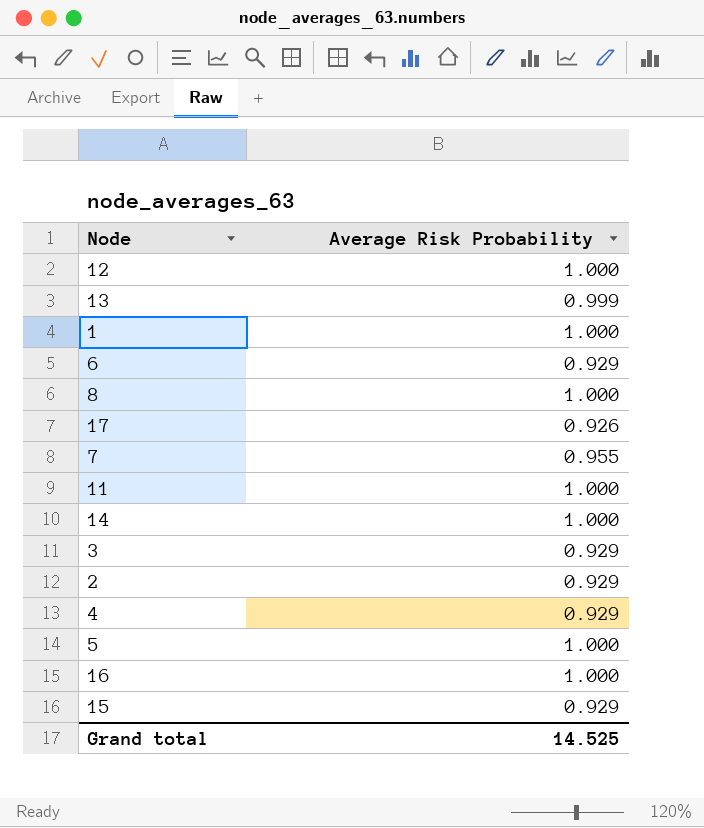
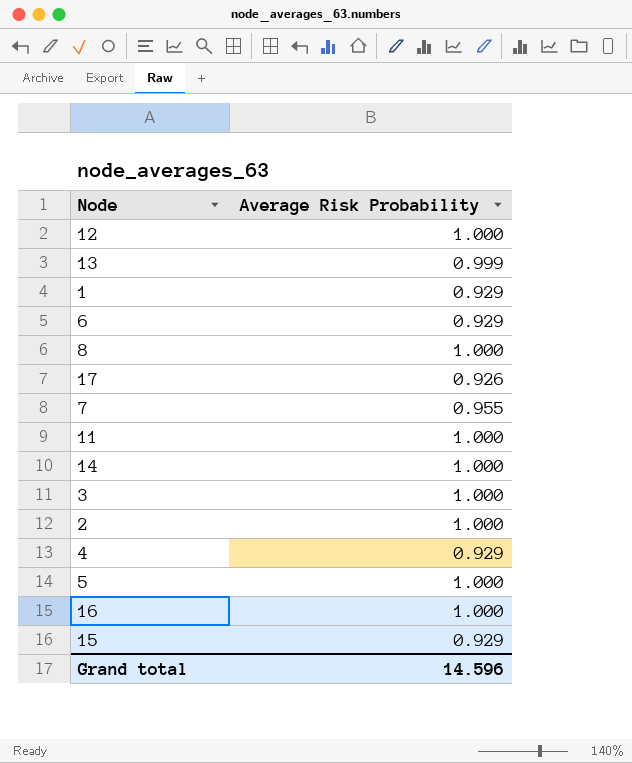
1 | Average Risk Probability: 1.000 -> 0.929
3 | Average Risk Probability: 0.929 -> 1.000
2 | Average Risk Probability: 0.929 -> 1.000
Grand total | Average Risk Probability: 14.525 -> 14.596

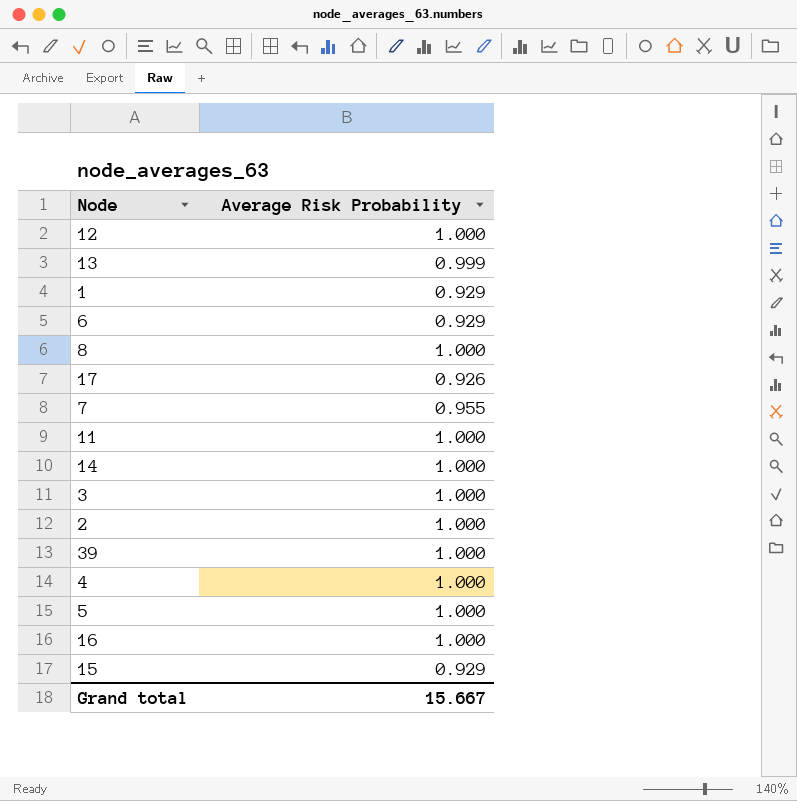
row 39: none -> 1.000
4 | Average Risk Probability: 0.929 -> 1.000
Grand total | Average Risk Probability: 14.596 -> 15.667

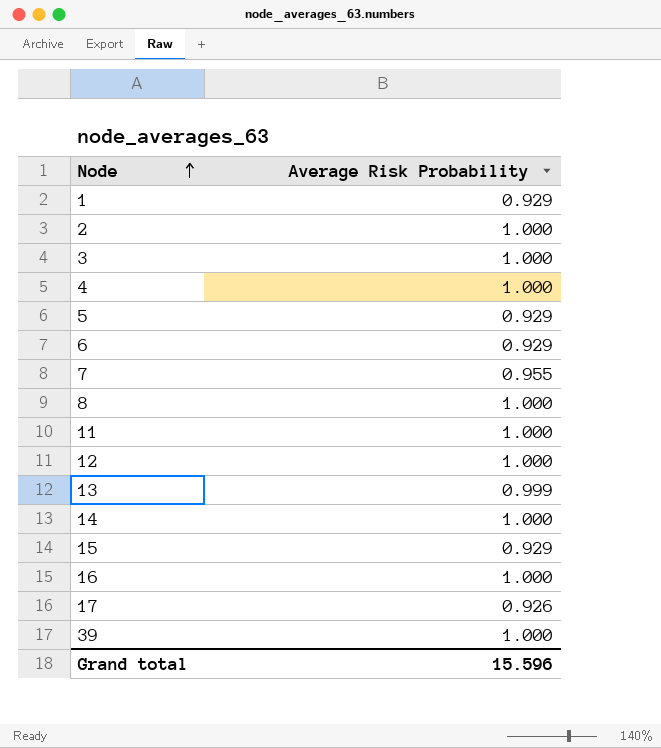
row order: none -> Node ascending
5 | Average Risk Probability: 1.000 -> 0.929
Grand total | Average Risk Probability: 15.667 -> 15.596

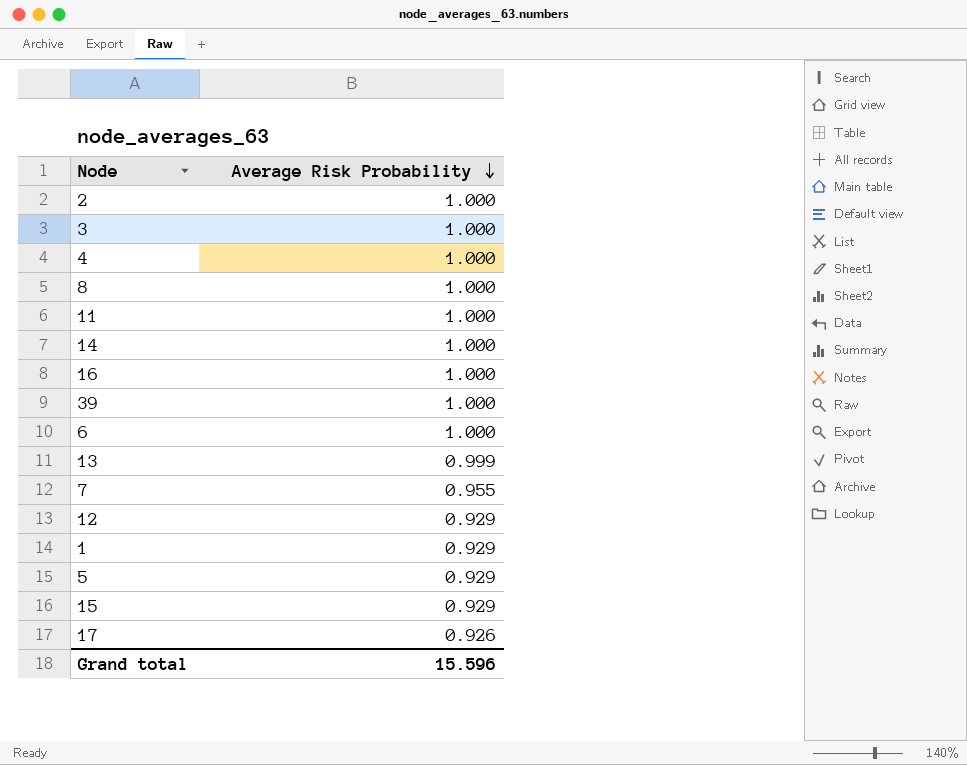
row order: Node ascending -> Average Risk Probability descending
6 | Average Risk Probability: 0.929 -> 1.000
12 | Average Risk Probability: 1.000 -> 0.929

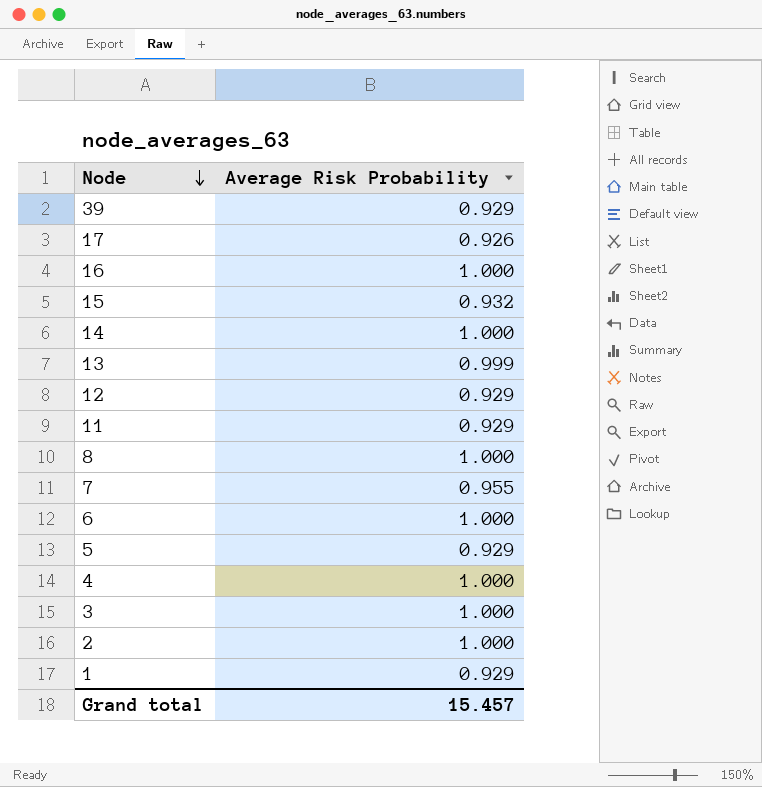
row order: Average Risk Probability descending -> Node descending
39 | Average Risk Probability: 1.000 -> 0.929
15 | Average Risk Probability: 0.929 -> 0.932
11 | Average Risk Probability: 1.000 -> 0.929
Grand total | Average Risk Probability: 15.596 -> 15.457

